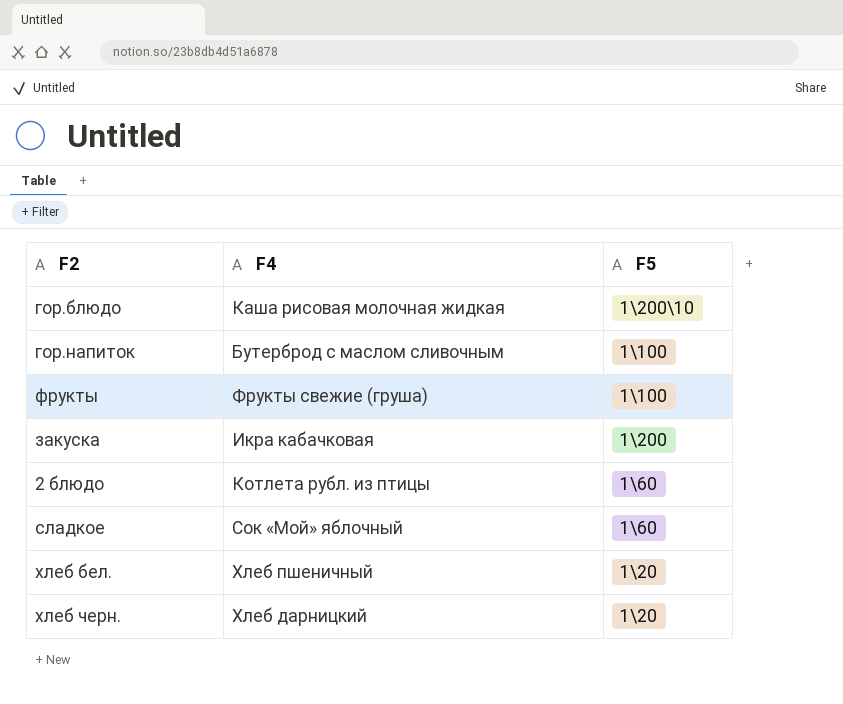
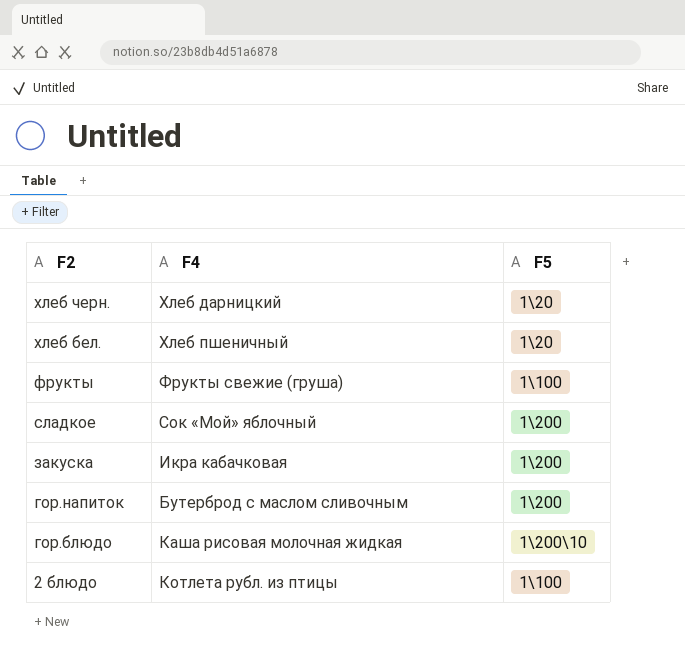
row order: none -> F2 descending
сладкое | F5: 1\60 -> 1\200
гор.напиток | F5: 1\100 -> 1\200
2 блюдо | F5: 1\60 -> 1\100

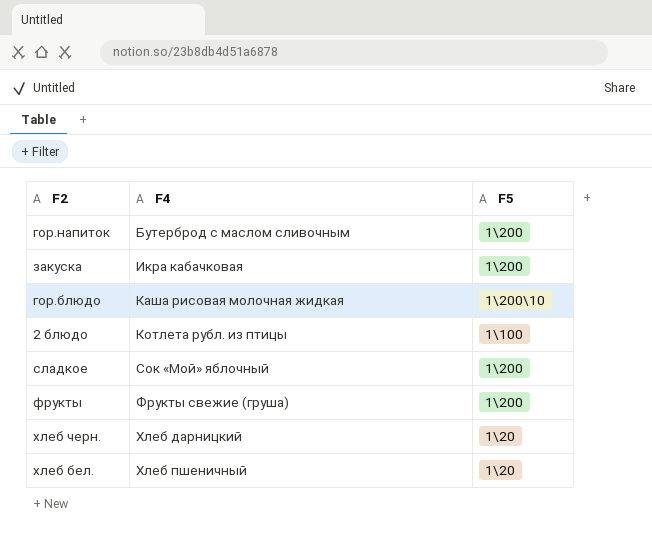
row order: F2 descending -> F4 ascending
фрукты | F5: 1\100 -> 1\200

